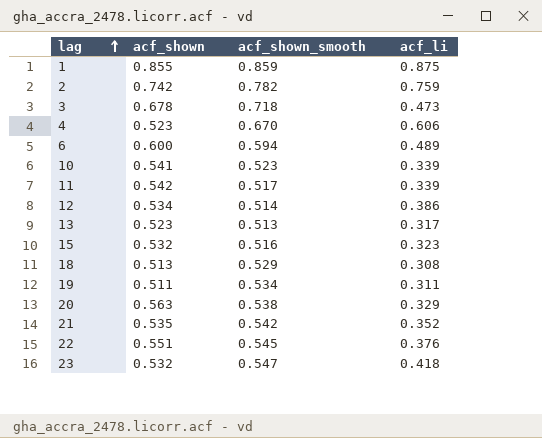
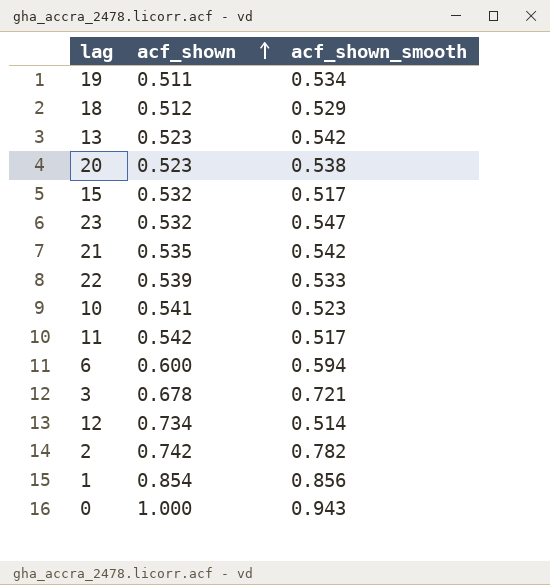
row order: lag ascending -> acf_shown ascending
column acf_li | position: 4 -> none
row 4: 0.523 | 0.670 | 0.606 -> none
18 | acf_shown: 0.513 -> 0.512
13 | acf_shown_smooth: 0.513 -> 0.542
20 | acf_shown: 0.563 -> 0.523
15 | acf_shown_smooth: 0.516 -> 0.517
22 | acf_shown: 0.551 -> 0.539
22 | acf_shown_smooth: 0.545 -> 0.533
3 | acf_shown_smooth: 0.718 -> 0.721
12 | acf_shown: 0.534 -> 0.734
1 | acf_shown: 0.855 -> 0.854
1 | acf_shown_smooth: 0.859 -> 0.856
row 0: none -> 1.000 | 0.943

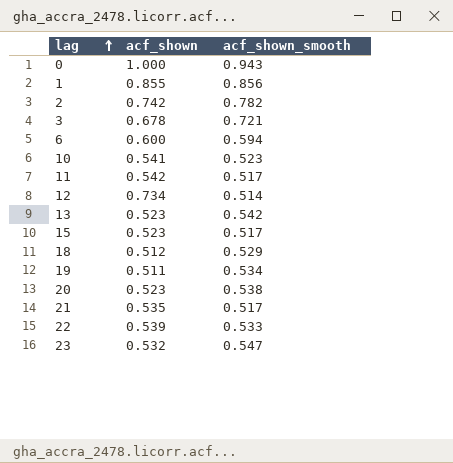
row order: acf_shown ascending -> lag ascending
1 | acf_shown: 0.854 -> 0.855
15 | acf_shown: 0.532 -> 0.523
21 | acf_shown_smooth: 0.542 -> 0.517

